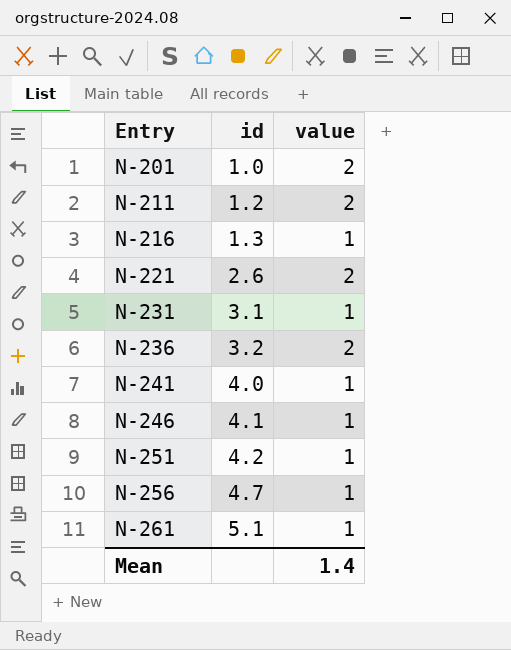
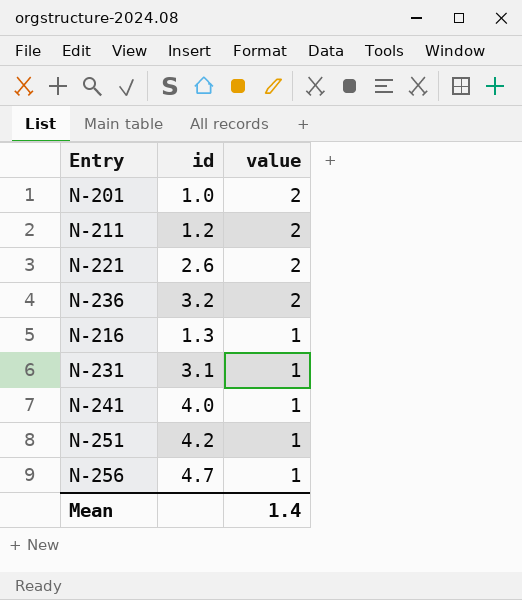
row order: Entry ascending -> value descending
row N-246: 4.1 | 1 -> none
row N-261: 5.1 | 1 -> none

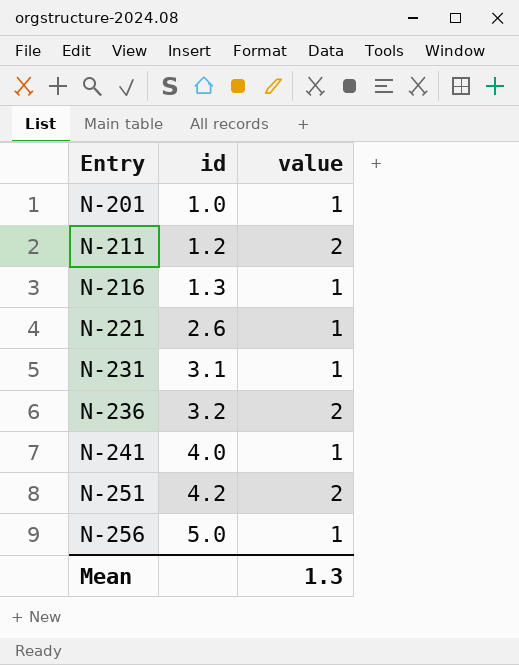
row order: value descending -> Entry ascending
N-201 | value: 2 -> 1
N-221 | value: 2 -> 1
N-251 | value: 1 -> 2
N-256 | id: 4.7 -> 5.0
Mean | value: 1.4 -> 1.3

